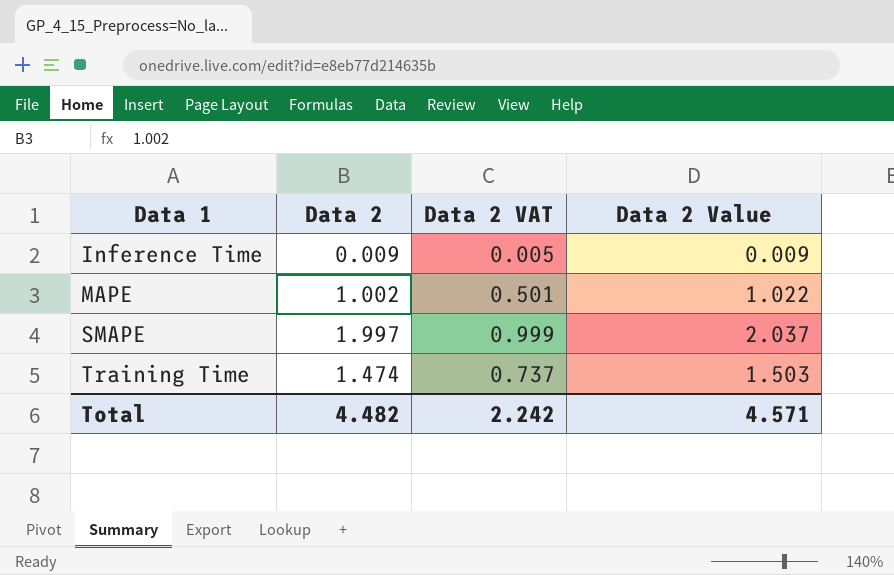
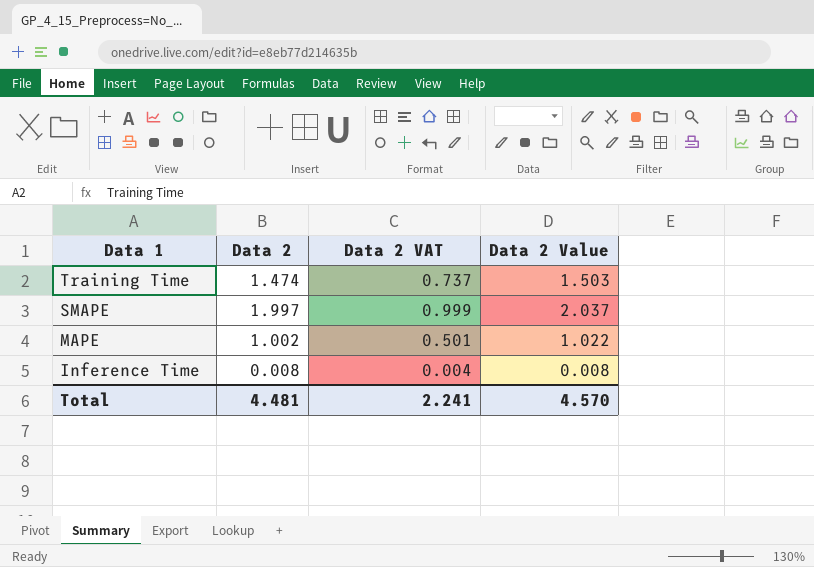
row order: Data 1 ascending -> Data 1 descending
Inference Time | Data 2: 0.009 -> 0.008
Inference Time | Data 2 VAT: 0.005 -> 0.004
Inference Time | Data 2 Value: 0.009 -> 0.008
Total | Data 2: 4.482 -> 4.481
Total | Data 2 VAT: 2.242 -> 2.241
Total | Data 2 Value: 4.571 -> 4.570

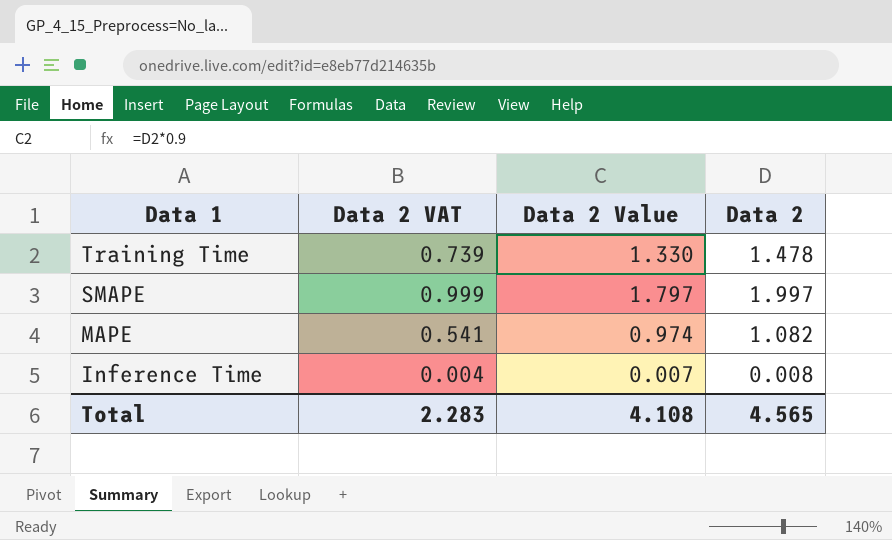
column Data 2 Value | formula: [Data 2] * 1.02 -> [Data 2] * 0.9
column Data 2 | position: 2 -> 4
Training Time | Data 2 VAT: 0.737 -> 0.739
Training Time | Data 2: 1.474 -> 1.478
MAPE | Data 2 VAT: 0.501 -> 0.541
MAPE | Data 2: 1.002 -> 1.082
Total | Data 2 VAT: 2.241 -> 2.283
Total | Data 2 Value: 4.570 -> 4.108
Total | Data 2: 4.481 -> 4.565

